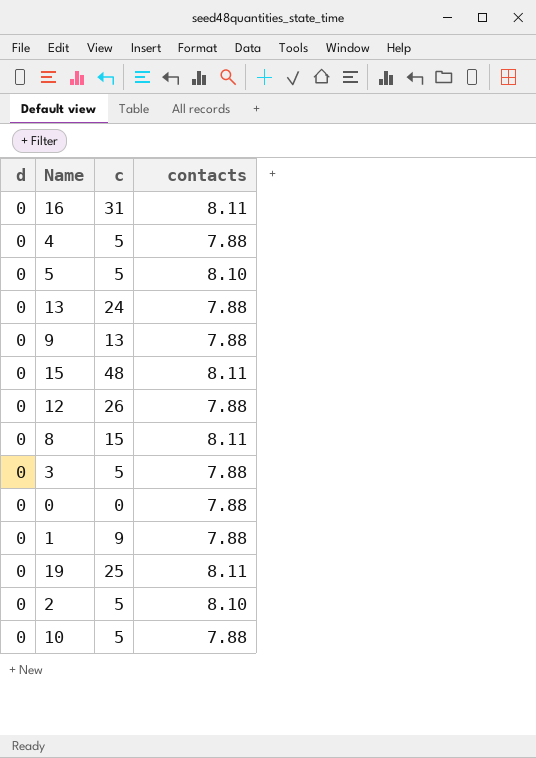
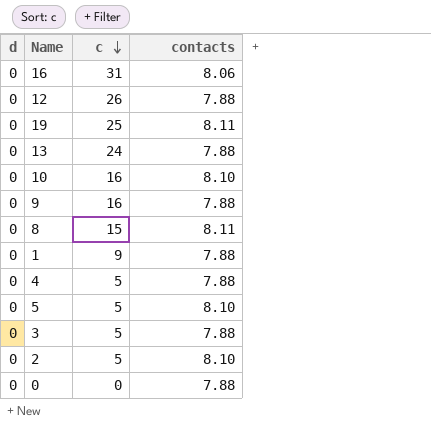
row order: none -> c descending
row 15: 0 | 48 | 8.11 -> none
16 | contacts: 8.11 -> 8.06
10 | c: 5 -> 16
10 | contacts: 7.88 -> 8.10
9 | c: 13 -> 16

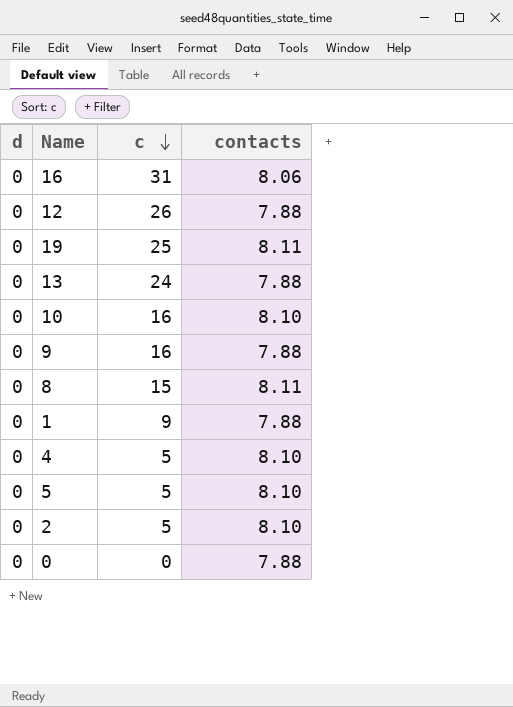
row 3: 0 | 5 | 7.88 -> none
4 | contacts: 7.88 -> 8.10

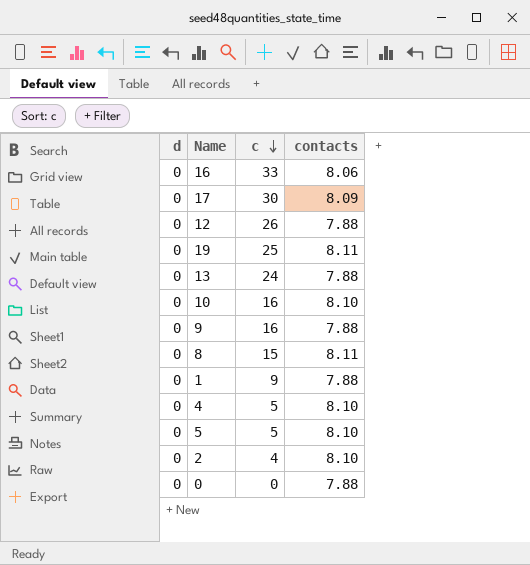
16 | c: 31 -> 33
row 17: none -> 0 | 30 | 8.09
2 | c: 5 -> 4

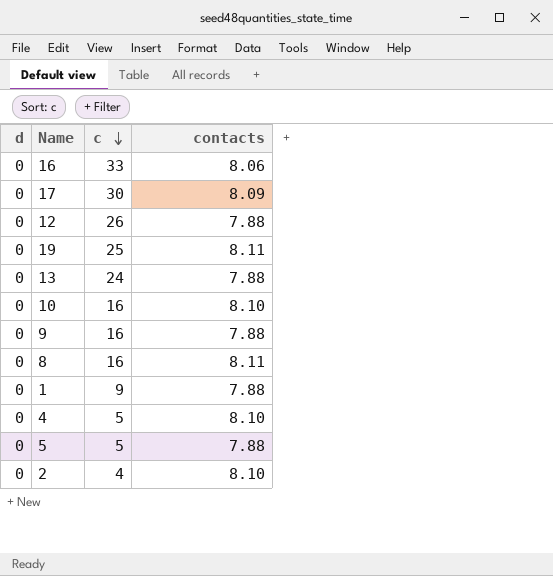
row 0: 0 | 0 | 7.88 -> none
8 | c: 15 -> 16
5 | contacts: 8.10 -> 7.88

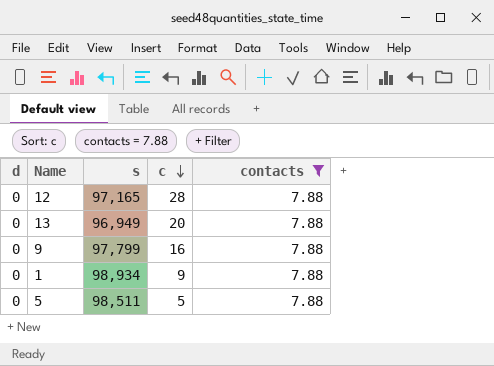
filter: none -> contacts = 7.88
column s | position: none -> 3
12 | c: 26 -> 28
13 | c: 24 -> 20

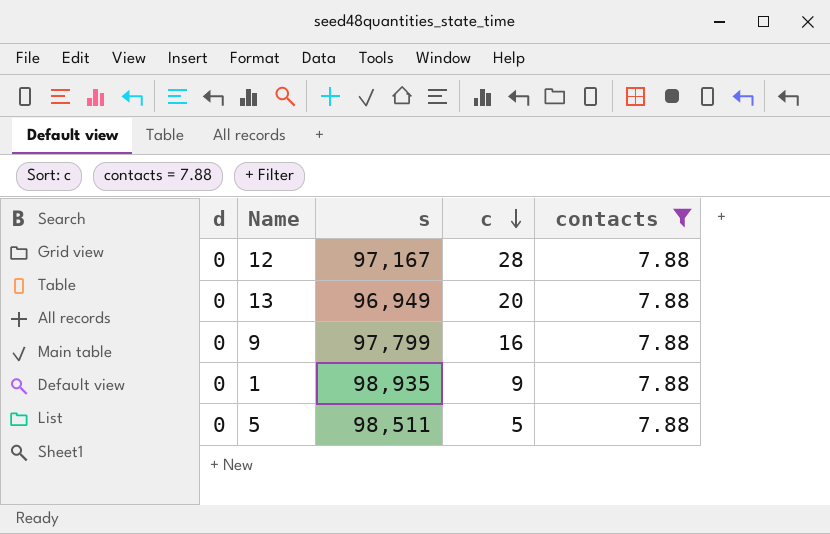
12 | s: 97,165 -> 97,167
1 | s: 98,934 -> 98,935

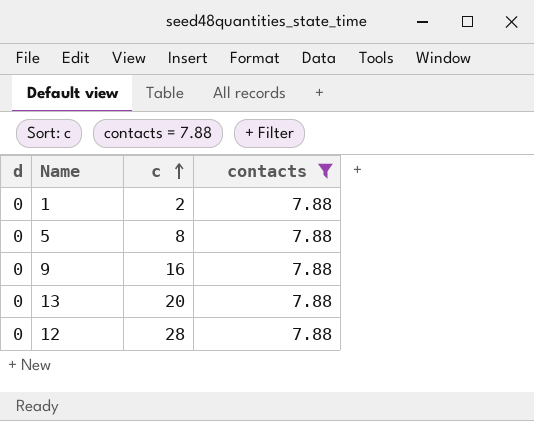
row order: c descending -> c ascending
column s | position: 3 -> none
1 | c: 9 -> 2
5 | c: 5 -> 8

